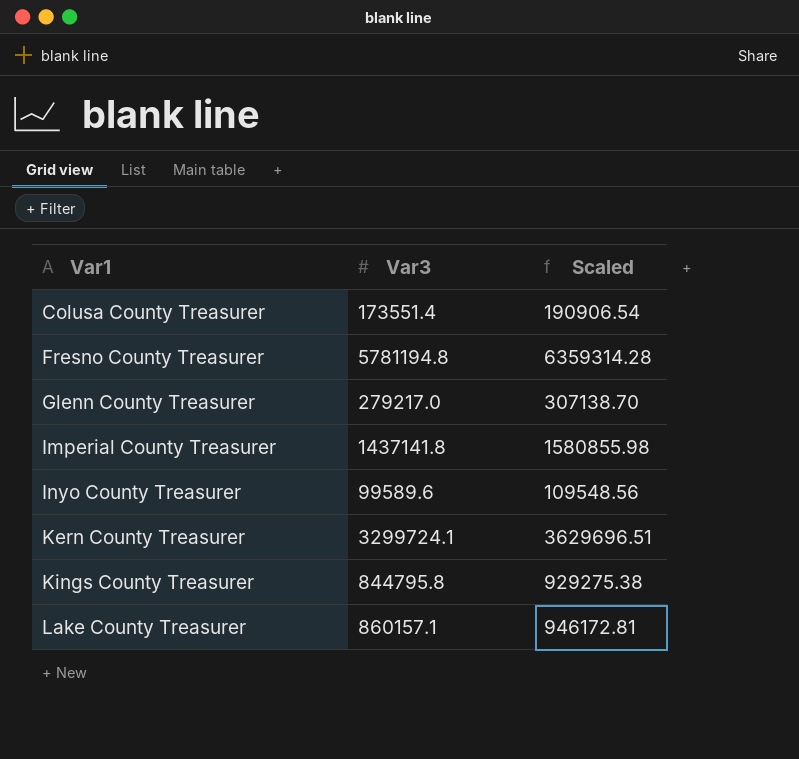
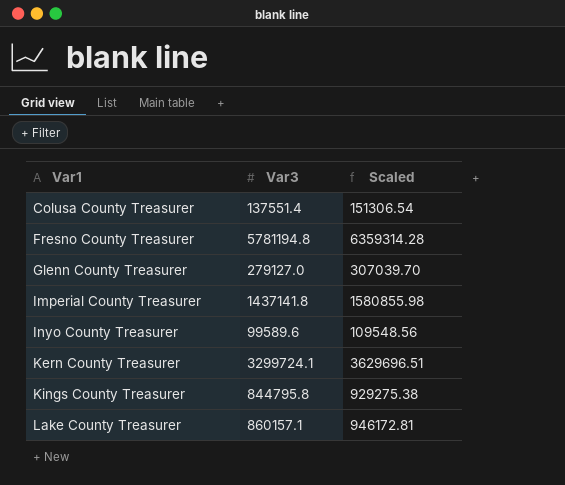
Colusa County Treasurer | Var3: 173551.4 -> 137551.4
Colusa County Treasurer | Scaled: 190906.54 -> 151306.54
Glenn County Treasurer | Var3: 279217.0 -> 279127.0
Glenn County Treasurer | Scaled: 307138.70 -> 307039.70

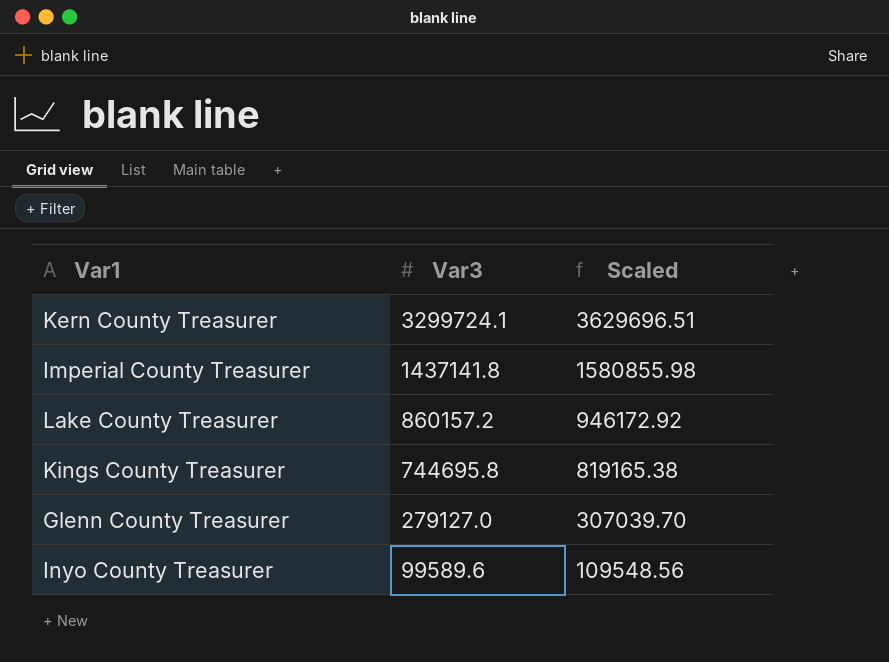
row order: Var1 ascending -> Var3 descending
row Colusa County Treasurer: 137551.4 | 151306.54 -> none
row Fresno County Treasurer: 5781194.8 | 6359314.28 -> none
Lake County Treasurer | Var3: 860157.1 -> 860157.2
Lake County Treasurer | Scaled: 946172.81 -> 946172.92
Kings County Treasurer | Var3: 844795.8 -> 744695.8
Kings County Treasurer | Scaled: 929275.38 -> 819165.38

